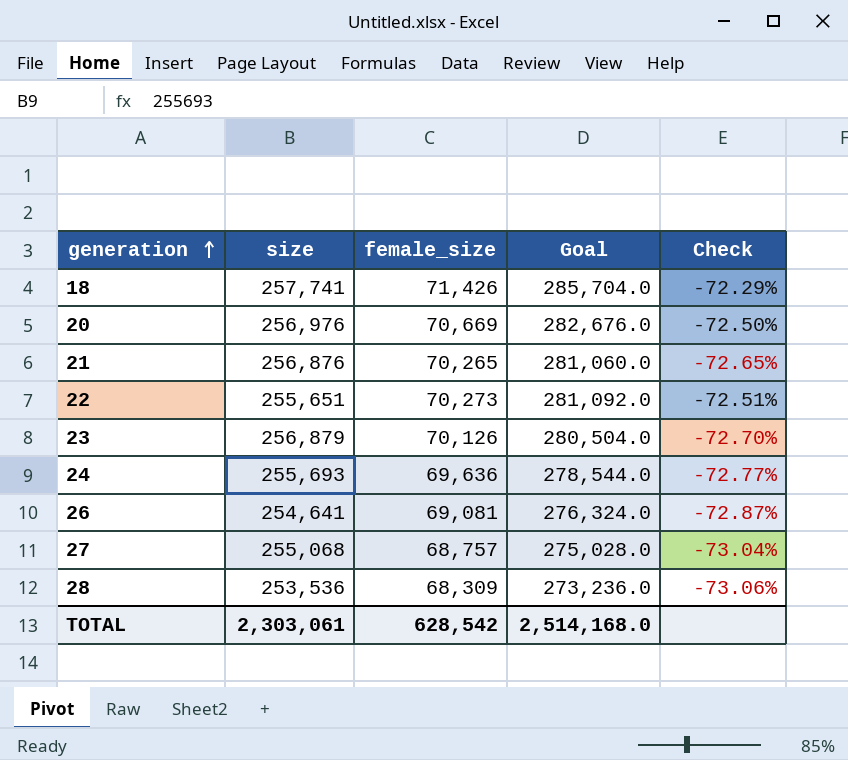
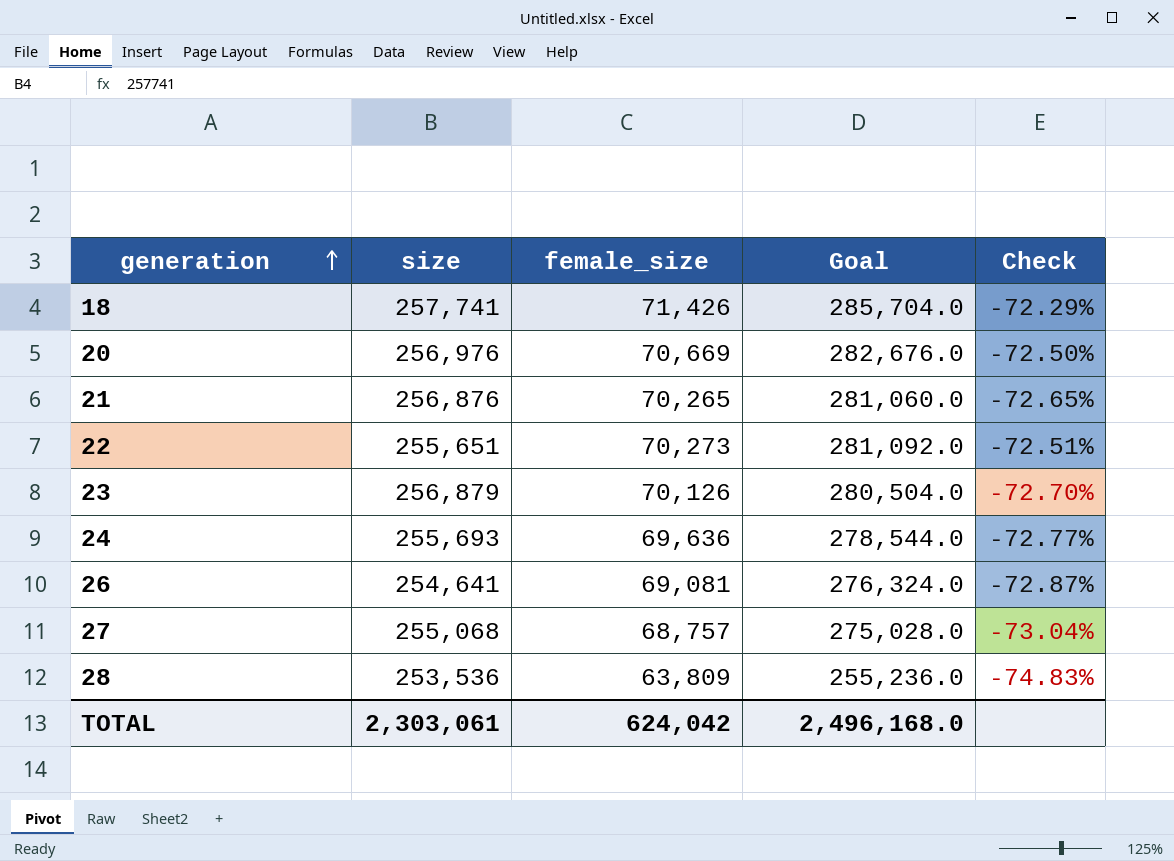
28 | female_size: 68,309 -> 63,809
28 | Goal: 273,236.0 -> 255,236.0
28 | Check: -73.06% -> -74.83%
TOTAL | female_size: 628,542 -> 624,042
TOTAL | Goal: 2,514,168.0 -> 2,496,168.0

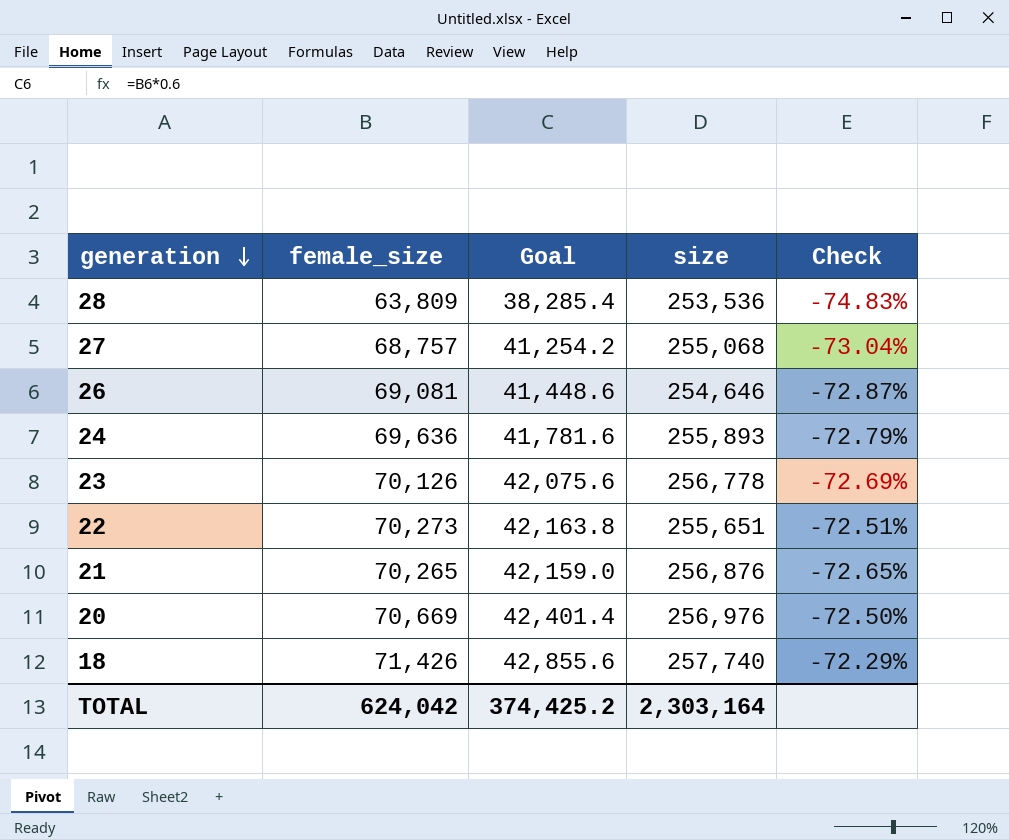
row order: generation ascending -> generation descending
column Goal | formula: [female_size] * 4 -> [female_size] * 0.6
column size | position: 2 -> 4
26 | size: 254,641 -> 254,646
24 | size: 255,693 -> 255,893
24 | Check: -72.77% -> -72.79%
23 | size: 256,879 -> 256,778
23 | Check: -72.70% -> -72.69%
18 | size: 257,741 -> 257,740
TOTAL | Goal: 2,496,168.0 -> 374,425.2
TOTAL | size: 2,303,061 -> 2,303,164

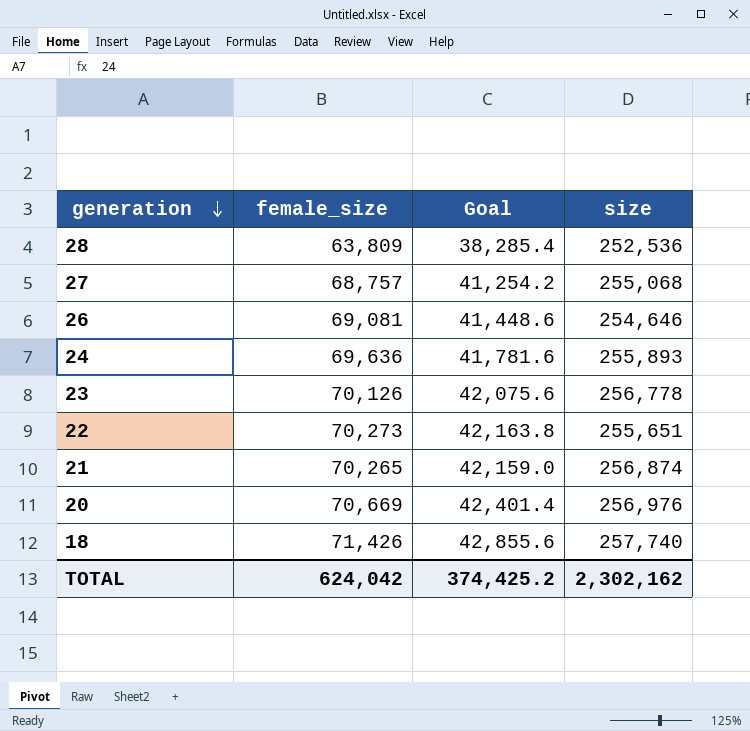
column Check | formula: ([female_size] - [size]) / [size] -> none
28 | size: 253,536 -> 252,536
21 | size: 256,876 -> 256,874
TOTAL | size: 2,303,164 -> 2,302,162

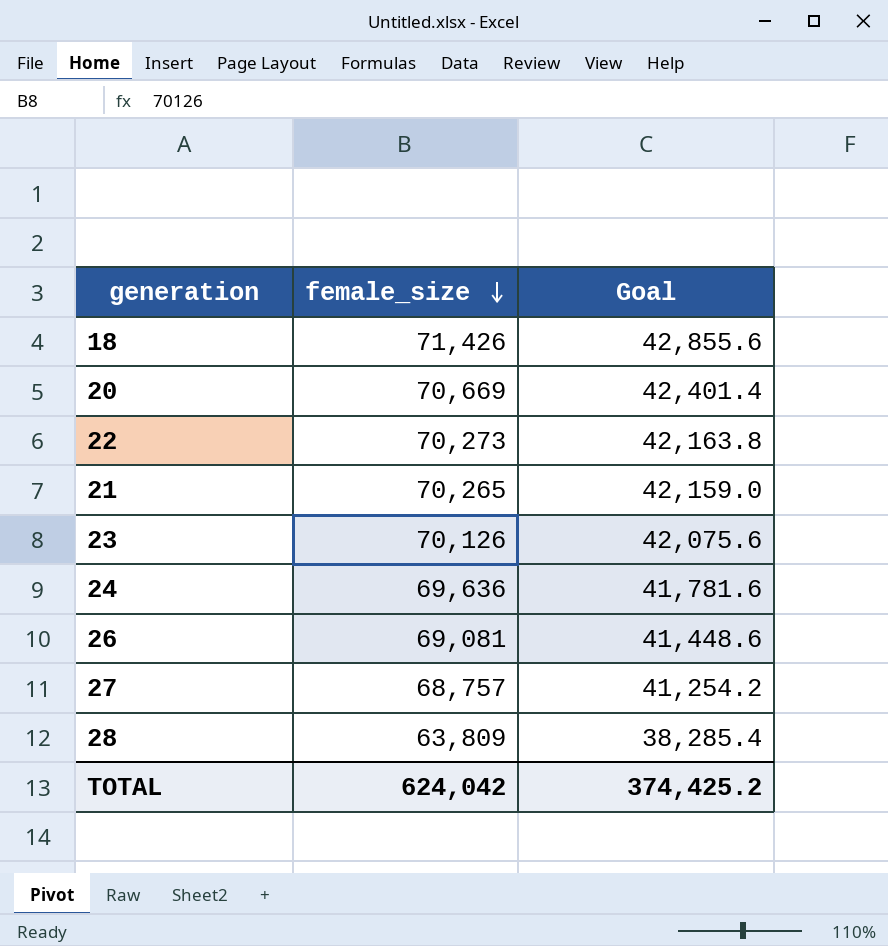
row order: generation descending -> female_size descending
column size | position: 4 -> none

